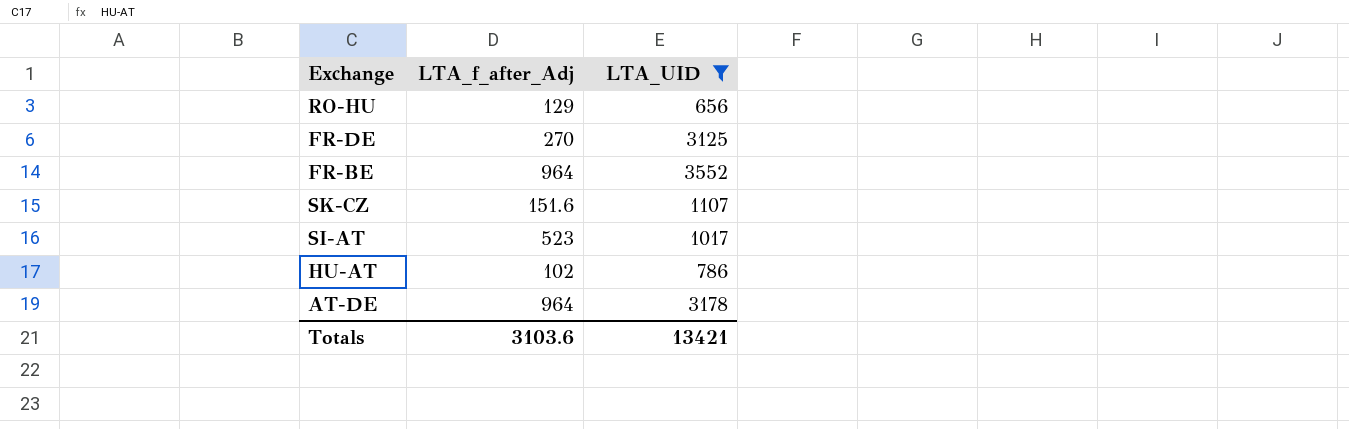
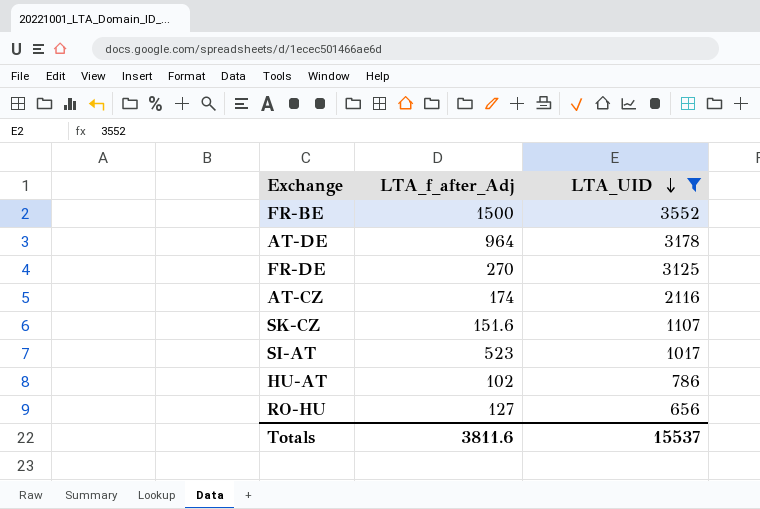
row order: none -> LTA_UID descending
FR-BE | LTA_f_after_Adj: 964 -> 1500
row AT-CZ: none -> 174 | 2116
RO-HU | LTA_f_after_Adj: 129 -> 127
Totals | LTA_f_after_Adj: 3103.6 -> 3811.6
Totals | LTA_UID: 13421 -> 15537

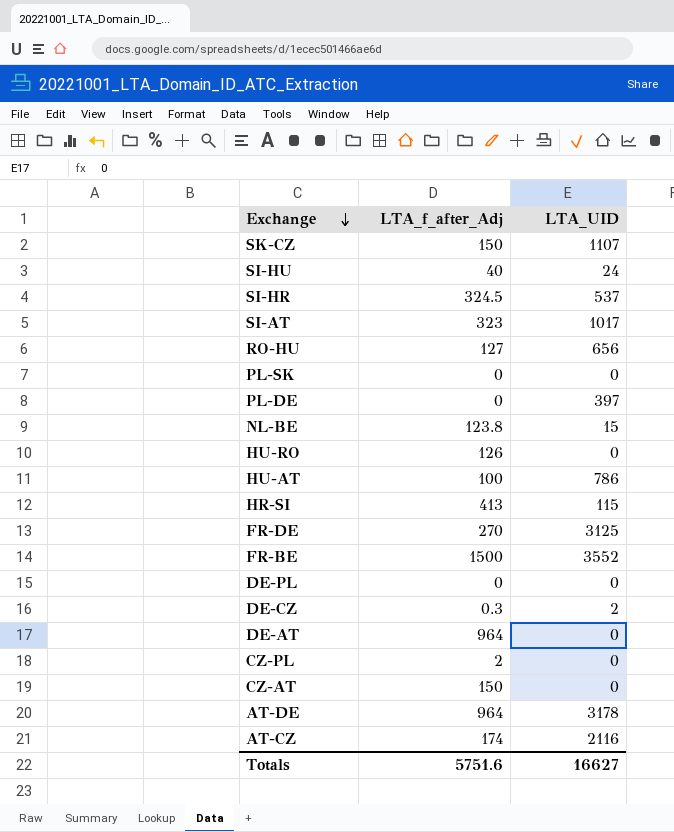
filter: LTA_UID >= 656 -> none
row order: LTA_UID descending -> Exchange descending
SK-CZ | LTA_f_after_Adj: 151.6 -> 150
SI-AT | LTA_f_after_Adj: 523 -> 323
HU-AT | LTA_f_after_Adj: 102 -> 100
Totals | LTA_f_after_Adj: 3811.6 -> 5751.6
Totals | LTA_UID: 15537 -> 16627

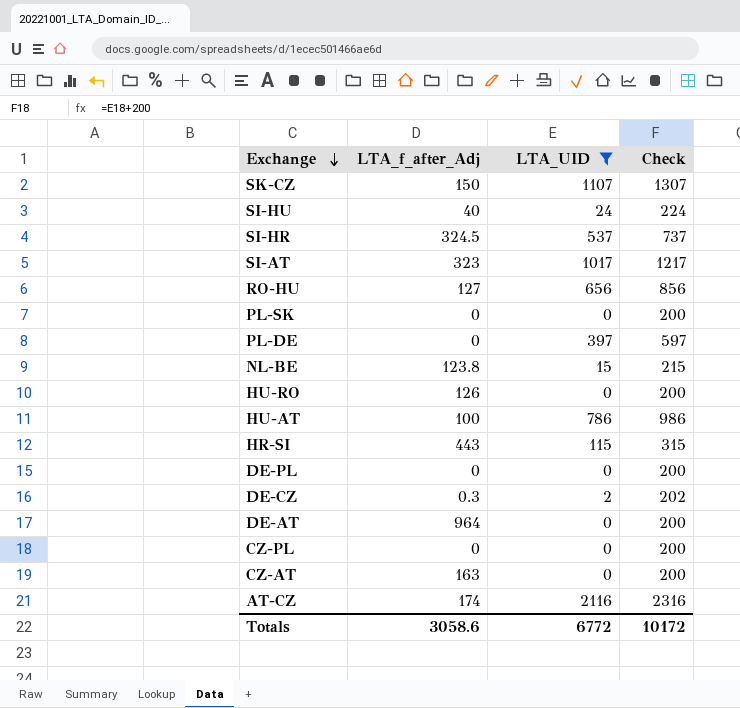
filter: none -> LTA_UID <= 2116
column Check | formula: none -> [LTA_UID] + 200
HR-SI | LTA_f_after_Adj: 413 -> 443
CZ-PL | LTA_f_after_Adj: 2 -> 0
CZ-AT | LTA_f_after_Adj: 150 -> 163
Totals | LTA_f_after_Adj: 5751.6 -> 3058.6
Totals | LTA_UID: 16627 -> 6772

